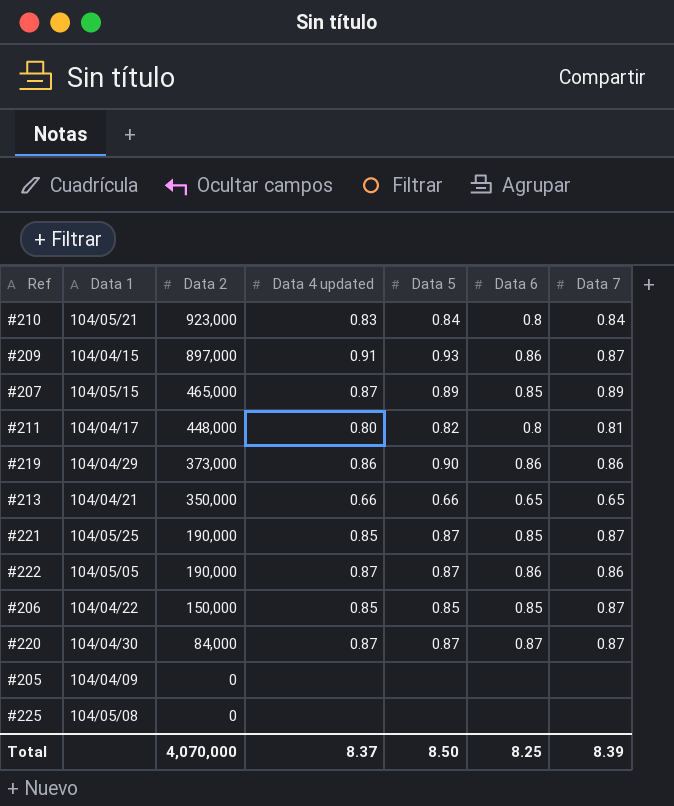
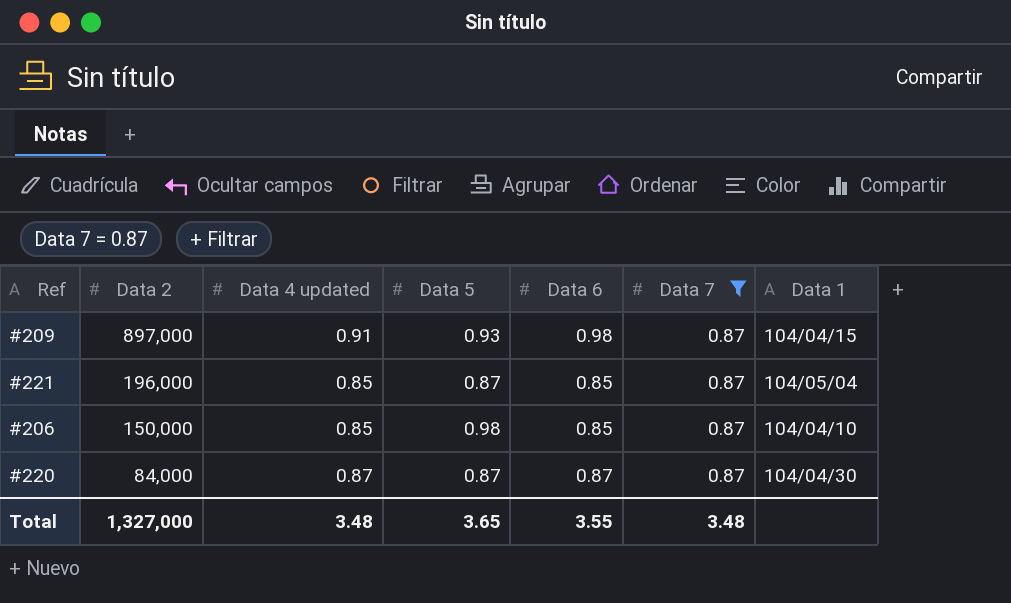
filter: none -> Data 7 = 0.87
column Data 1 | position: 2 -> 7
#209 | Data 6: 0.86 -> 0.98
#221 | Data 2: 190,000 -> 196,000
#221 | Data 1: 104/05/25 -> 104/05/04
#206 | Data 5: 0.85 -> 0.98
#206 | Data 1: 104/04/22 -> 104/04/10
Total | Data 2: 4,070,000 -> 1,327,000
Total | Data 4 updated: 8.37 -> 3.48
Total | Data 5: 8.50 -> 3.65
Total | Data 6: 8.25 -> 3.55
Total | Data 7: 8.39 -> 3.48

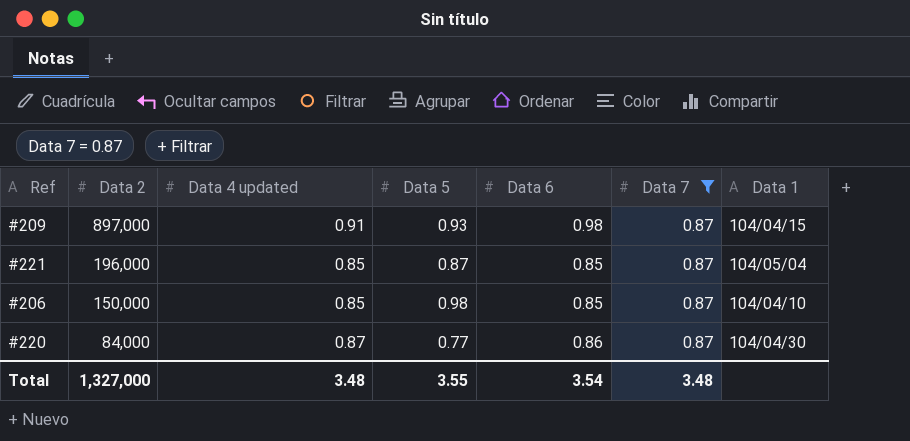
#220 | Data 5: 0.87 -> 0.77
#220 | Data 6: 0.87 -> 0.86
Total | Data 5: 3.65 -> 3.55
Total | Data 6: 3.55 -> 3.54

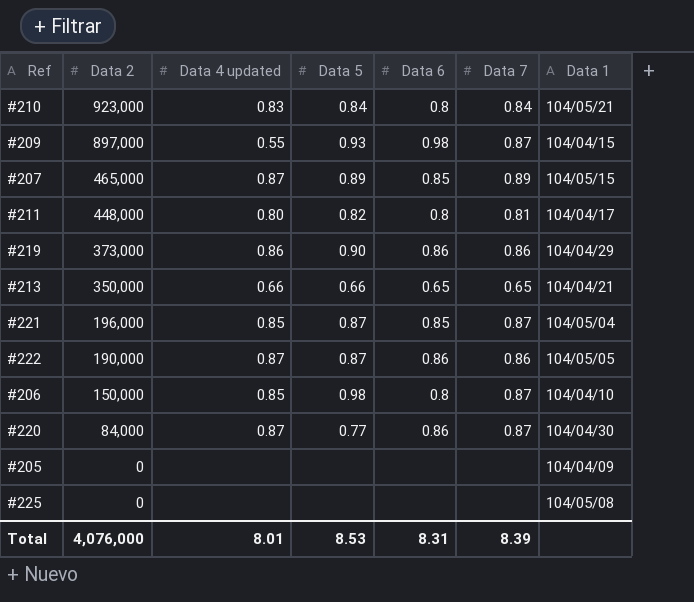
filter: Data 7 = 0.87 -> none
#209 | Data 4 updated: 0.91 -> 0.55
#206 | Data 6: 0.85 -> 0.8
Total | Data 2: 1,327,000 -> 4,076,000
Total | Data 4 updated: 3.48 -> 8.01
Total | Data 5: 3.55 -> 8.53
Total | Data 6: 3.54 -> 8.31
Total | Data 7: 3.48 -> 8.39

